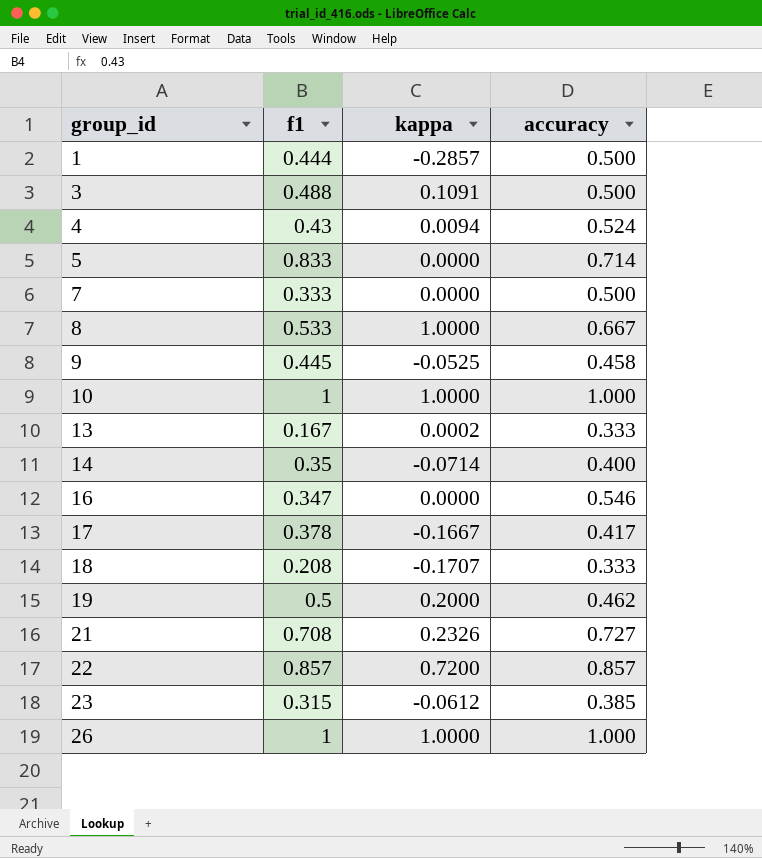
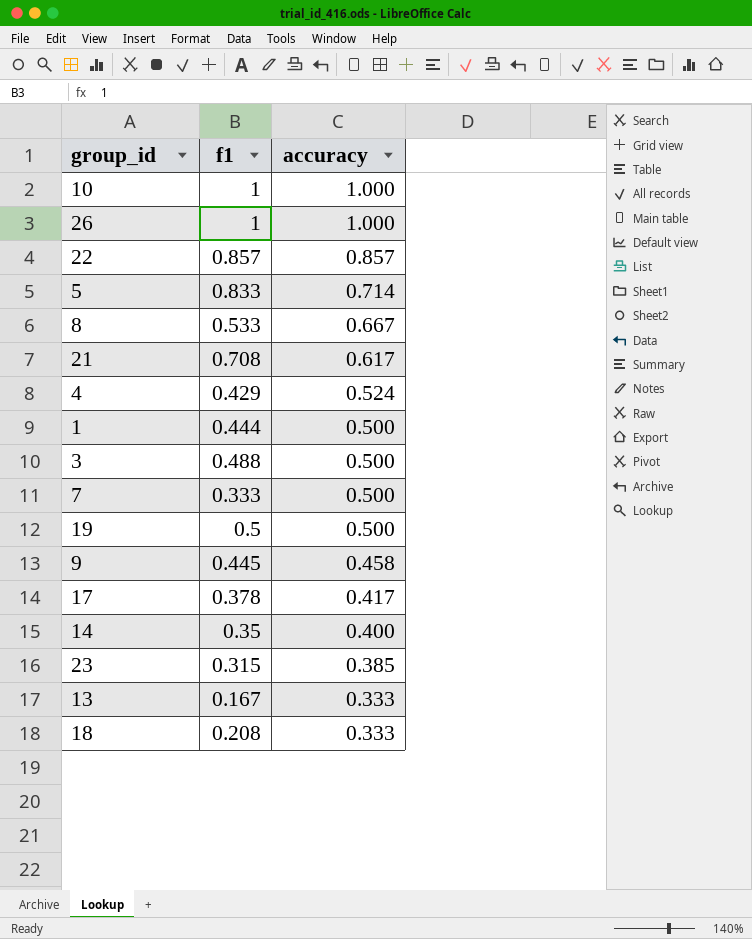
row order: group_id ascending -> accuracy descending
column kappa | position: 3 -> none
row 16: 0.347 | 0.0000 | 0.546 -> none
21 | accuracy: 0.727 -> 0.617
4 | f1: 0.43 -> 0.429
19 | accuracy: 0.462 -> 0.500

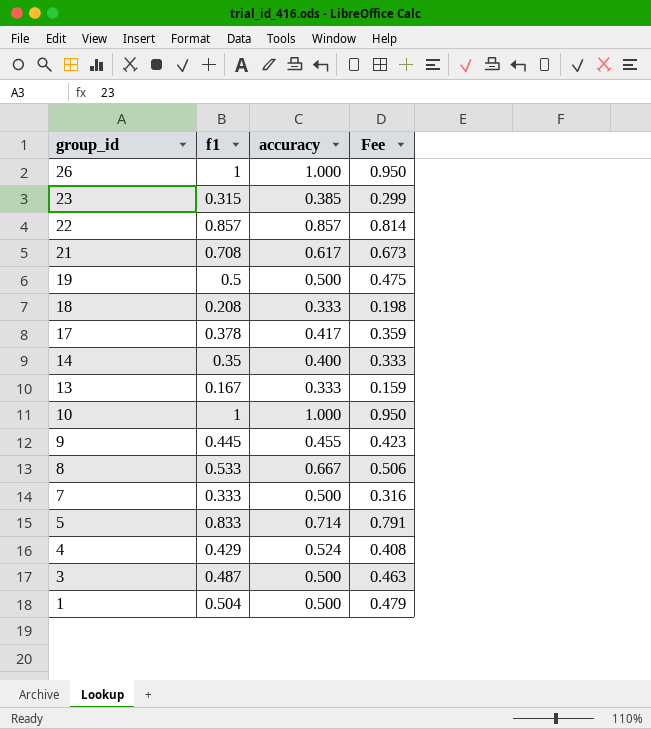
row order: accuracy descending -> group_id descending
column Fee | formula: none -> [f1] * 0.95
9 | accuracy: 0.458 -> 0.455
3 | f1: 0.488 -> 0.487
1 | f1: 0.444 -> 0.504

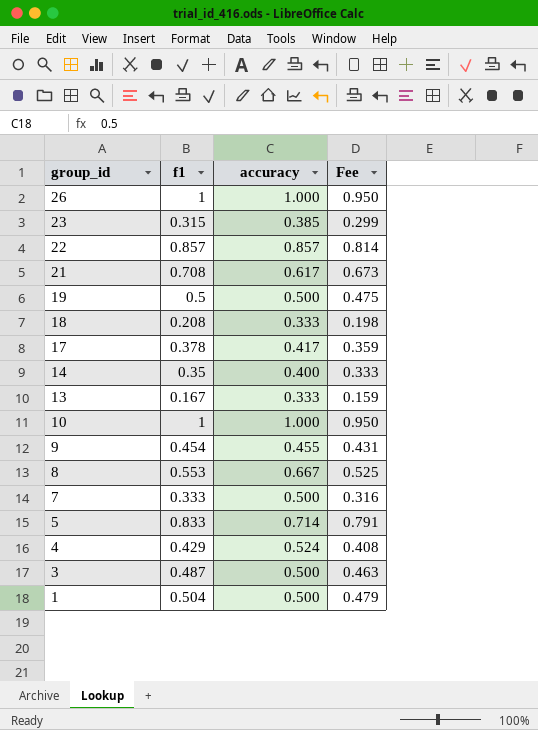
9 | f1: 0.445 -> 0.454
9 | Fee: 0.423 -> 0.431
8 | f1: 0.533 -> 0.553
8 | Fee: 0.506 -> 0.525

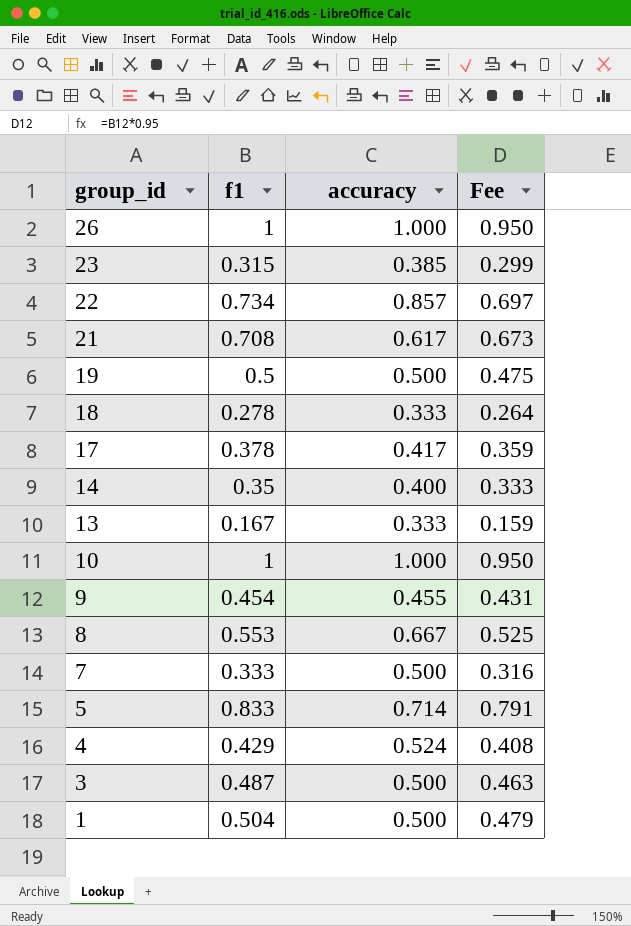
22 | f1: 0.857 -> 0.734
22 | Fee: 0.814 -> 0.697
18 | f1: 0.208 -> 0.278
18 | Fee: 0.198 -> 0.264

